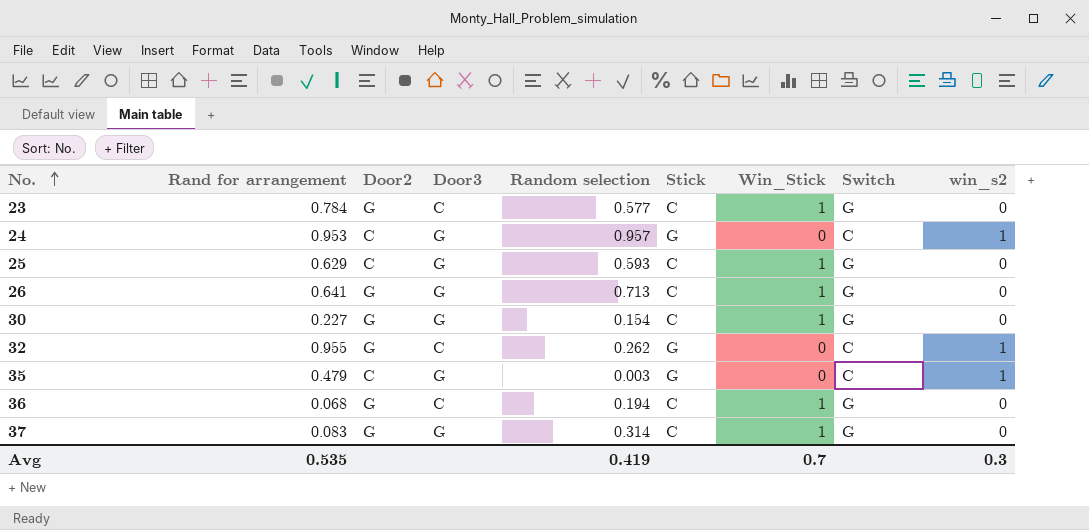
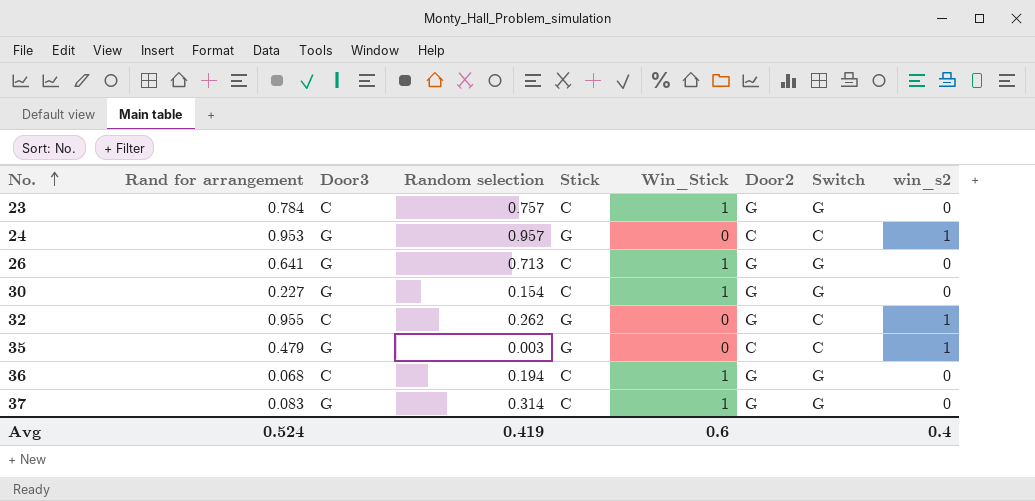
column Door2 | position: 3 -> 7
row 25: 0.629 | C | G | 0.593 | C | 1 | G | 0 -> none
23 | Random selection: 0.577 -> 0.757
Avg | Rand for arrangement: 0.535 -> 0.524
Avg | Win_Stick: 0.7 -> 0.6
Avg | win_s2: 0.3 -> 0.4

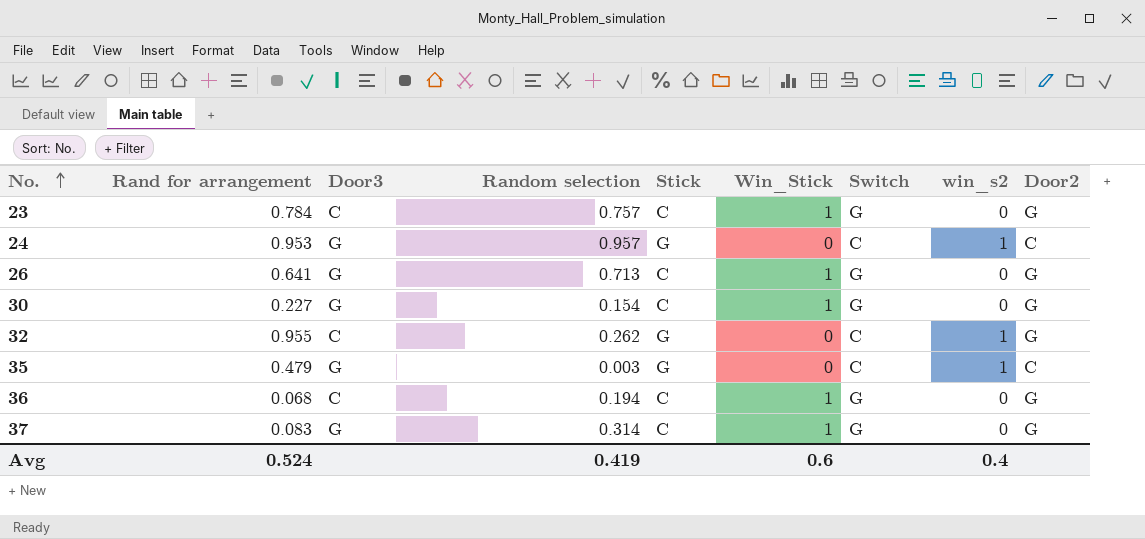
column Door2 | position: 7 -> 9

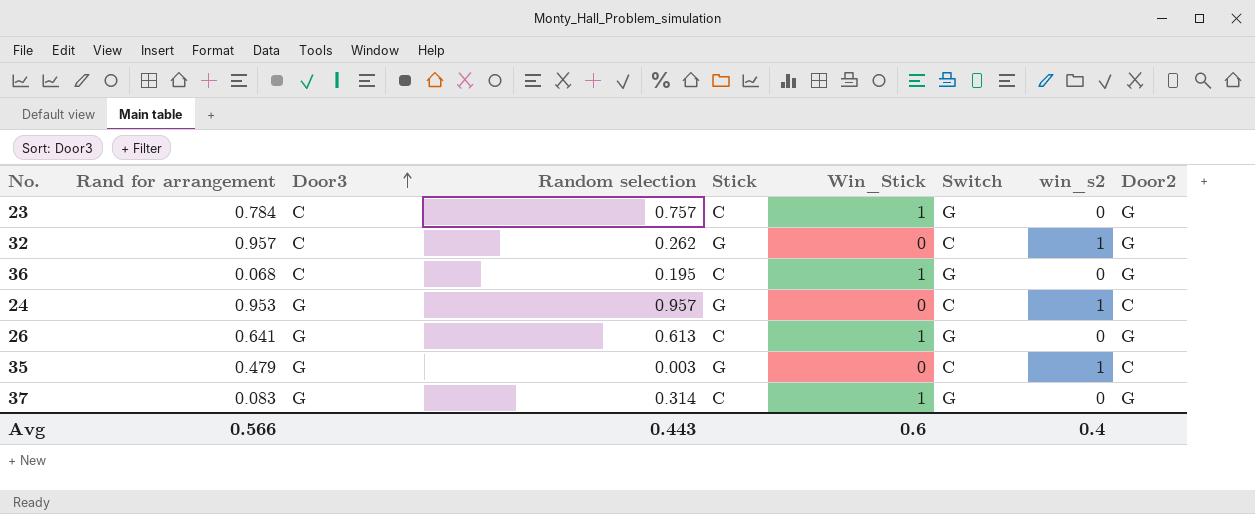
row order: No. ascending -> Door3 ascending
row 30: 0.227 | G | 0.154 | C | 1 | G | 0 | G -> none
32 | Rand for arrangement: 0.955 -> 0.957
36 | Random selection: 0.194 -> 0.195
26 | Random selection: 0.713 -> 0.613
Avg | Rand for arrangement: 0.524 -> 0.566
Avg | Random selection: 0.419 -> 0.443

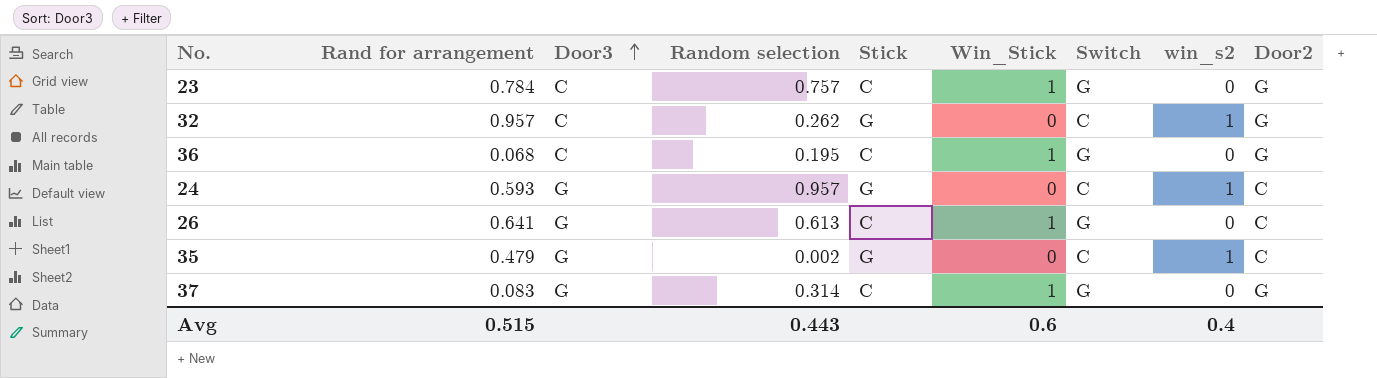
24 | Rand for arrangement: 0.953 -> 0.593
26 | Door2: G -> C
35 | Random selection: 0.003 -> 0.002
Avg | Rand for arrangement: 0.566 -> 0.515

